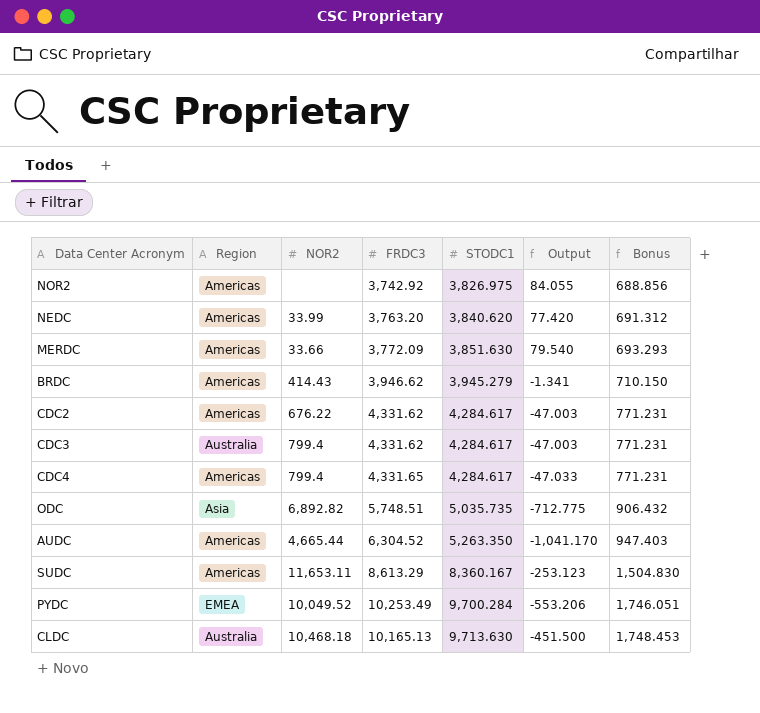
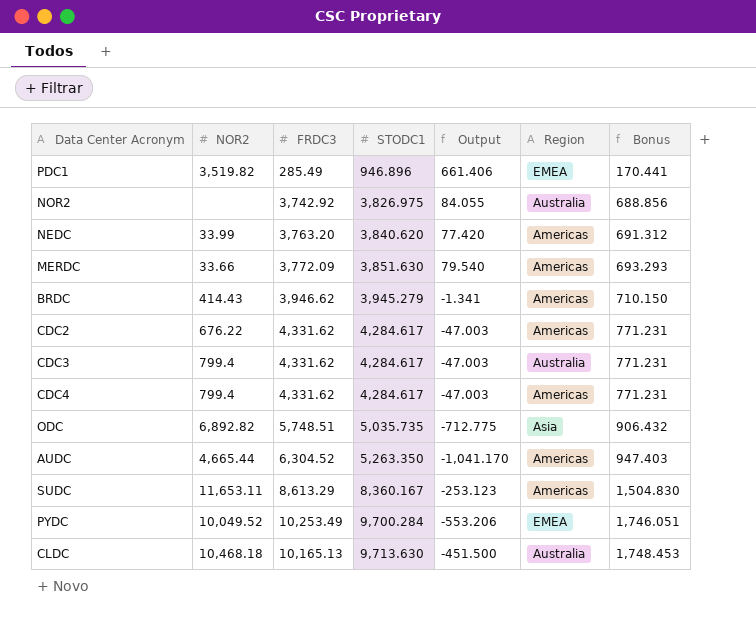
column Region | position: 2 -> 6
row PDC1: none -> 3,519.82 | 285.49 | 946.896 | 661.406 | EMEA | 170.441
NOR2 | Region: Americas -> Australia
CDC4 | FRDC3: 4,331.65 -> 4,331.62
CDC4 | Output: -47.033 -> -47.003

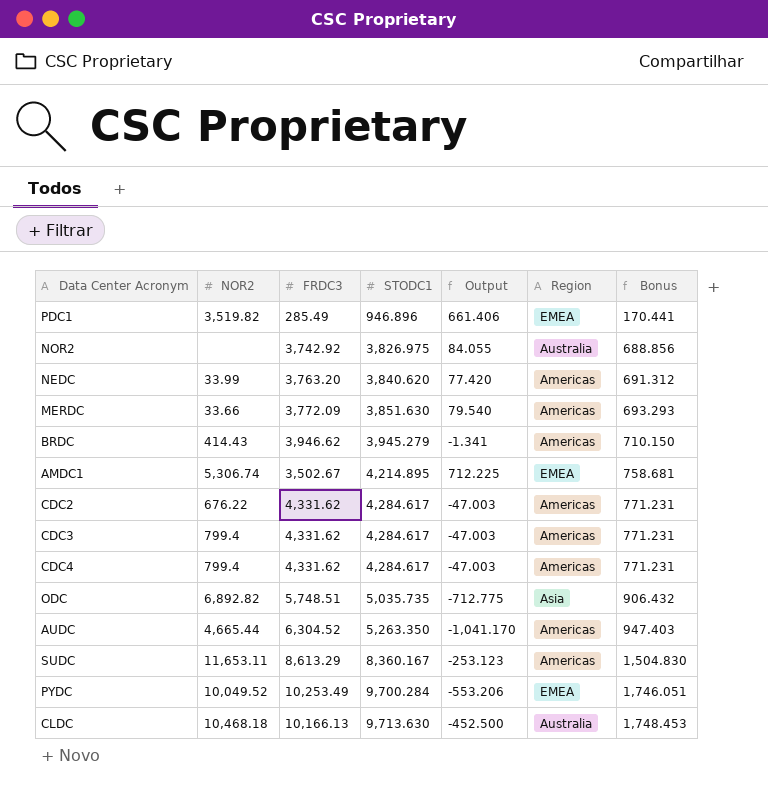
row AMDC1: none -> 5,306.74 | 3,502.67 | 4,214.895 | 712.225 | EMEA | 758.681
CDC3 | Region: Australia -> Americas
CLDC | FRDC3: 10,165.13 -> 10,166.13
CLDC | Output: -451.500 -> -452.500

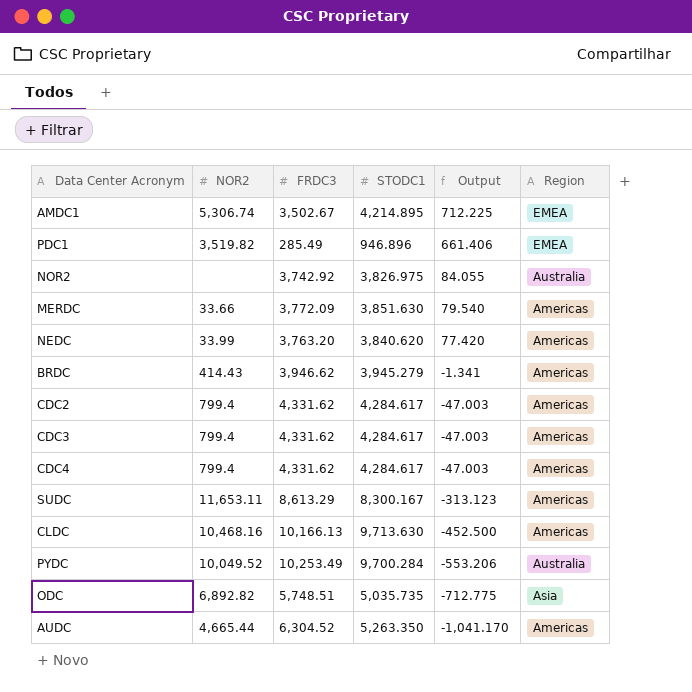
row order: STODC1 ascending -> Output descending
column Bonus | formula: [STODC1] * 0.18 -> none
CDC2 | NOR2: 676.22 -> 799.4
SUDC | STODC1: 8,360.167 -> 8,300.167
SUDC | Output: -253.123 -> -313.123
CLDC | NOR2: 10,468.18 -> 10,468.16
CLDC | Region: Australia -> Americas
PYDC | Region: EMEA -> Australia

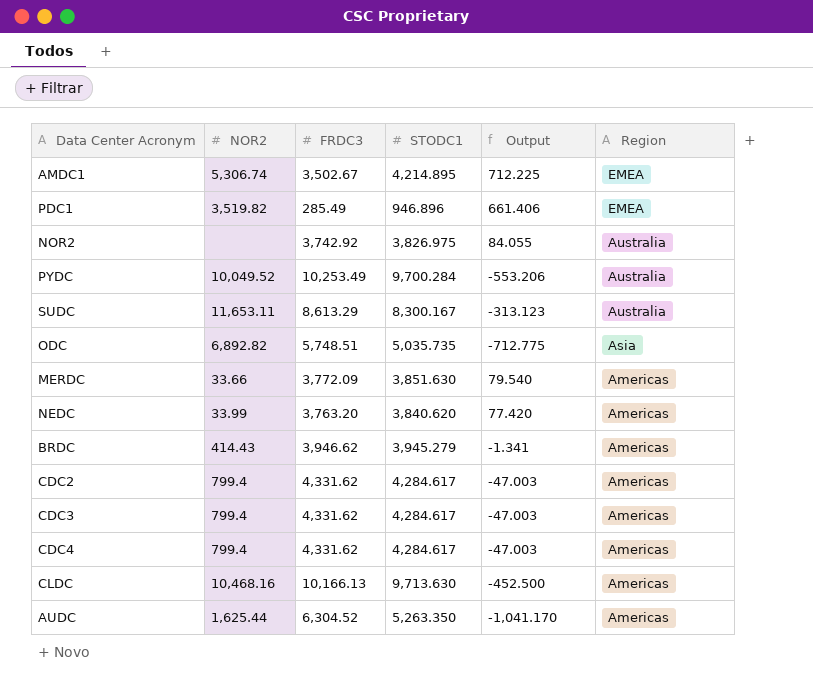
row order: Output descending -> Region descending
SUDC | Region: Americas -> Australia
AUDC | NOR2: 4,665.44 -> 1,625.44

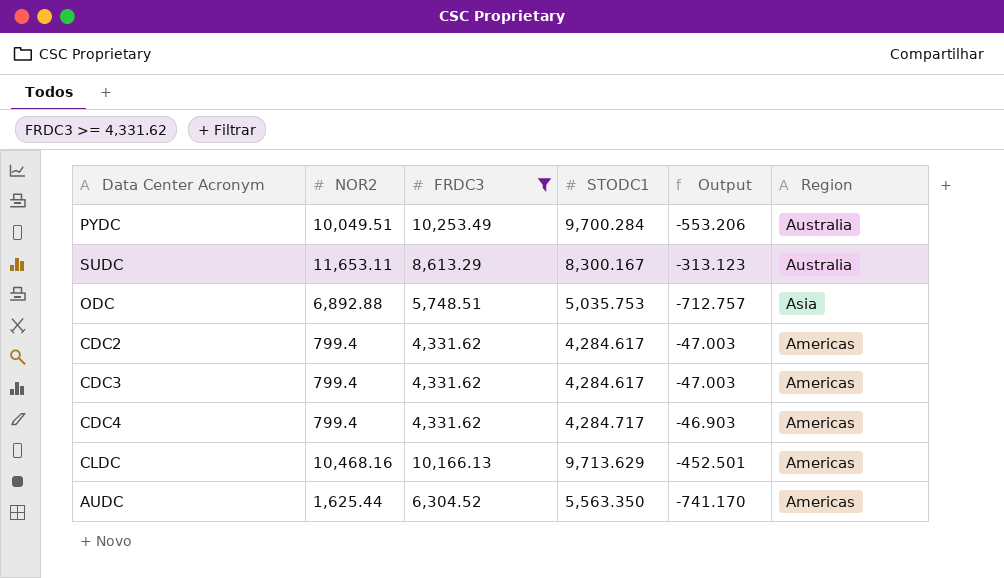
filter: none -> FRDC3 >= 4,331.62
PYDC | NOR2: 10,049.52 -> 10,049.51
ODC | NOR2: 6,892.82 -> 6,892.88
ODC | STODC1: 5,035.735 -> 5,035.753
ODC | Output: -712.775 -> -712.757
CDC4 | STODC1: 4,284.617 -> 4,284.717
CDC4 | Output: -47.003 -> -46.903
CLDC | STODC1: 9,713.630 -> 9,713.629
CLDC | Output: -452.500 -> -452.501
AUDC | STODC1: 5,263.350 -> 5,563.350
AUDC | Output: -1,041.170 -> -741.170

